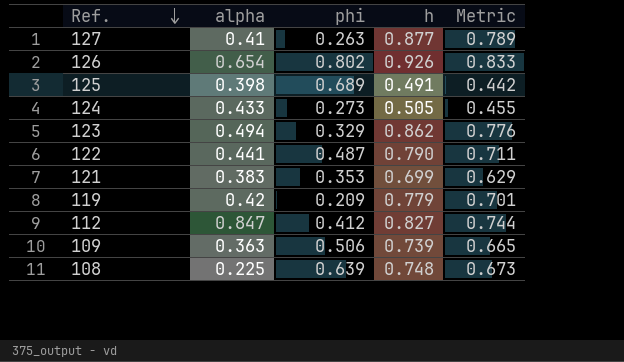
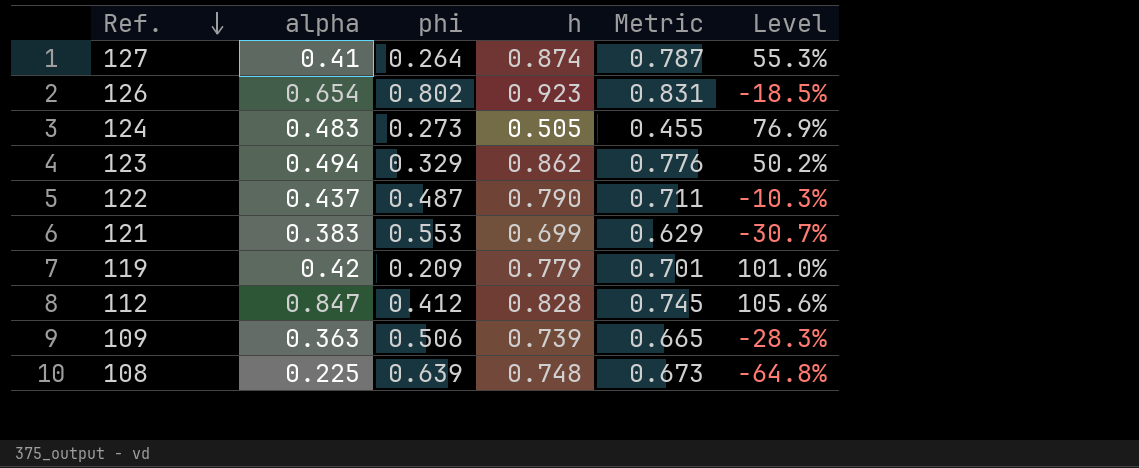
column Level | formula: none -> ([alpha] - [phi]) / [phi]
row 125: 0.398 | 0.689 | 0.491 | 0.442 -> none
127 | phi: 0.263 -> 0.264
127 | h: 0.877 -> 0.874
127 | Metric: 0.789 -> 0.787
126 | h: 0.926 -> 0.923
126 | Metric: 0.833 -> 0.831
124 | alpha: 0.433 -> 0.483
122 | alpha: 0.441 -> 0.437
121 | phi: 0.353 -> 0.553
112 | h: 0.827 -> 0.828
112 | Metric: 0.744 -> 0.745

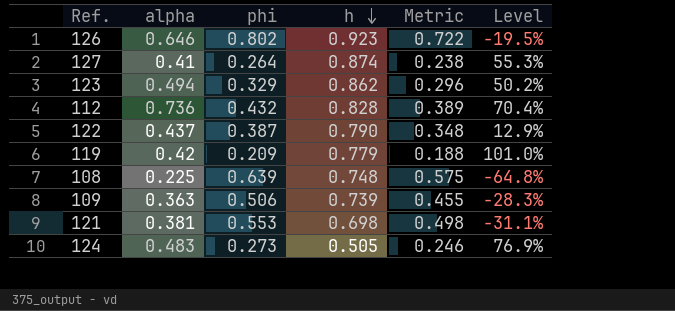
row order: Ref. descending -> h descending
column Metric | formula: [h] * 0.9 -> [phi] * 0.9
126 | alpha: 0.654 -> 0.646
126 | Level: -18.5% -> -19.5%
112 | alpha: 0.847 -> 0.736
112 | phi: 0.412 -> 0.432
112 | Level: 105.6% -> 70.4%
122 | phi: 0.487 -> 0.387
122 | Level: -10.3% -> 12.9%
121 | alpha: 0.383 -> 0.381
121 | h: 0.699 -> 0.698
121 | Level: -30.7% -> -31.1%

